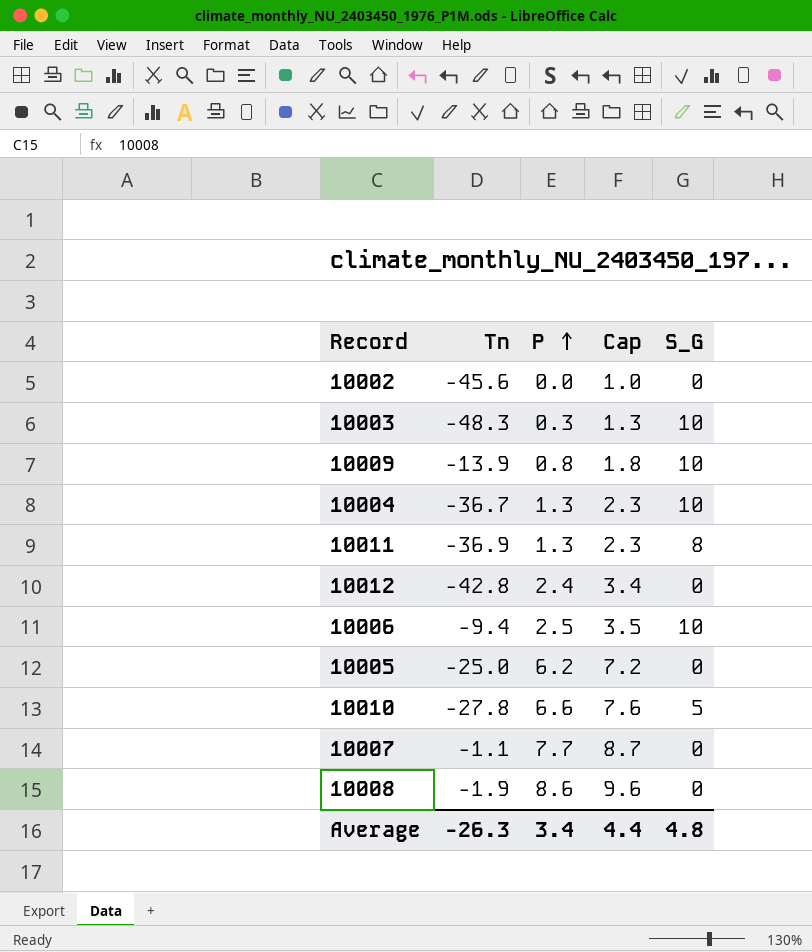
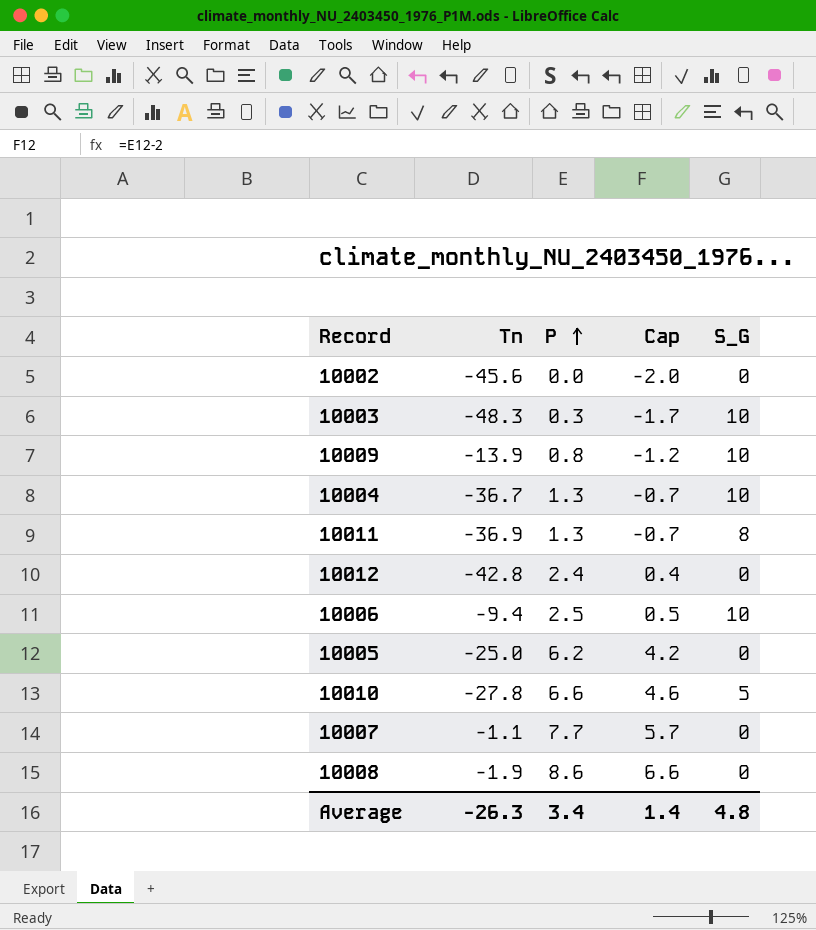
column Cap | formula: [P] + 1 -> [P] - 2
Average | Cap: 4.4 -> 1.4

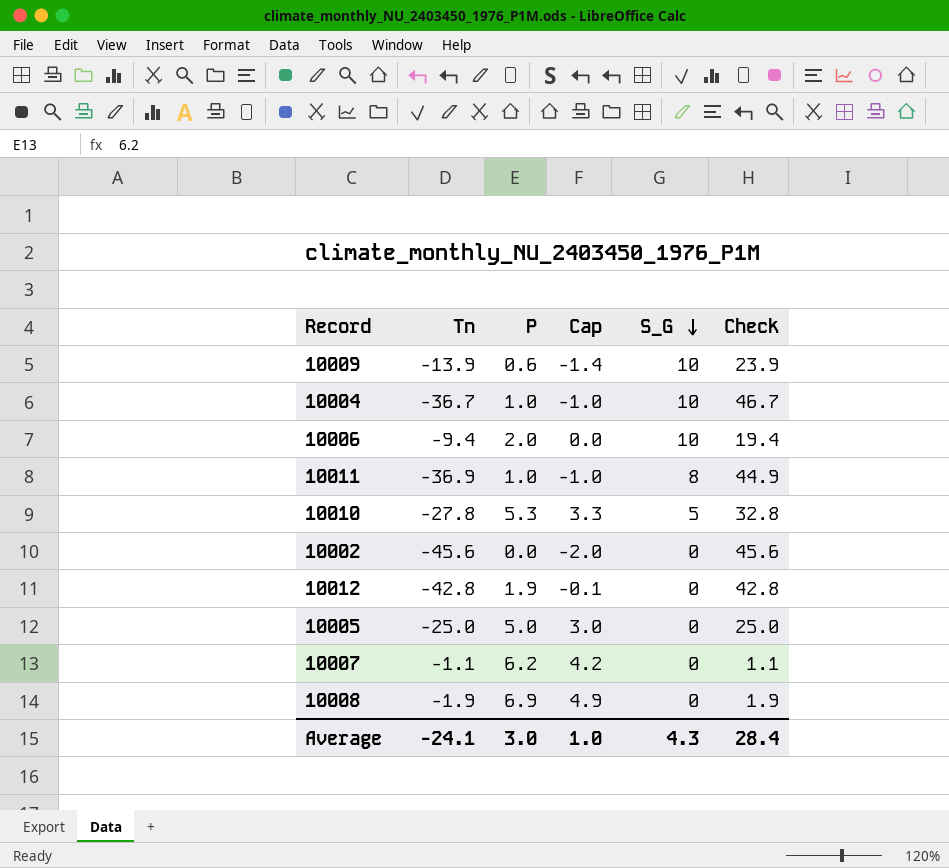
row order: P ascending -> S_G descending
column Check | formula: none -> [S_G] - [Tn]
row 10003: -48.3 | 0.3 | -1.7 | 10 -> none
10009 | P: 0.8 -> 0.6
10009 | Cap: -1.2 -> -1.4
10004 | P: 1.3 -> 1.0
10004 | Cap: -0.7 -> -1.0
10006 | P: 2.5 -> 2.0
10006 | Cap: 0.5 -> 0.0
10011 | P: 1.3 -> 1.0
10011 | Cap: -0.7 -> -1.0
10010 | P: 6.6 -> 5.3
10010 | Cap: 4.6 -> 3.3
10012 | P: 2.4 -> 1.9
10012 | Cap: 0.4 -> -0.1
10005 | P: 6.2 -> 5.0
10005 | Cap: 4.2 -> 3.0
10007 | P: 7.7 -> 6.2
10007 | Cap: 5.7 -> 4.2
10008 | P: 8.6 -> 6.9
10008 | Cap: 6.6 -> 4.9
Average | Tn: -26.3 -> -24.1
Average | P: 3.4 -> 3.0
Average | Cap: 1.4 -> 1.0
Average | S_G: 4.8 -> 4.3

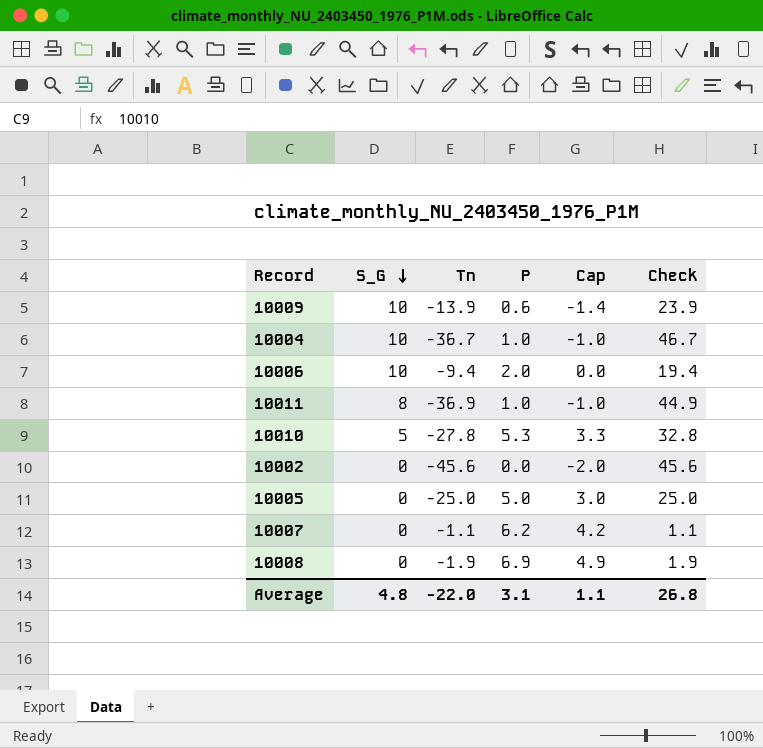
column S_G | position: 5 -> 2
row 10012: -42.8 | 1.9 | -0.1 | 0 | 42.8 -> none
Average | S_G: 4.3 -> 4.8
Average | Tn: -24.1 -> -22.0
Average | P: 3.0 -> 3.1
Average | Cap: 1.0 -> 1.1
Average | Check: 28.4 -> 26.8

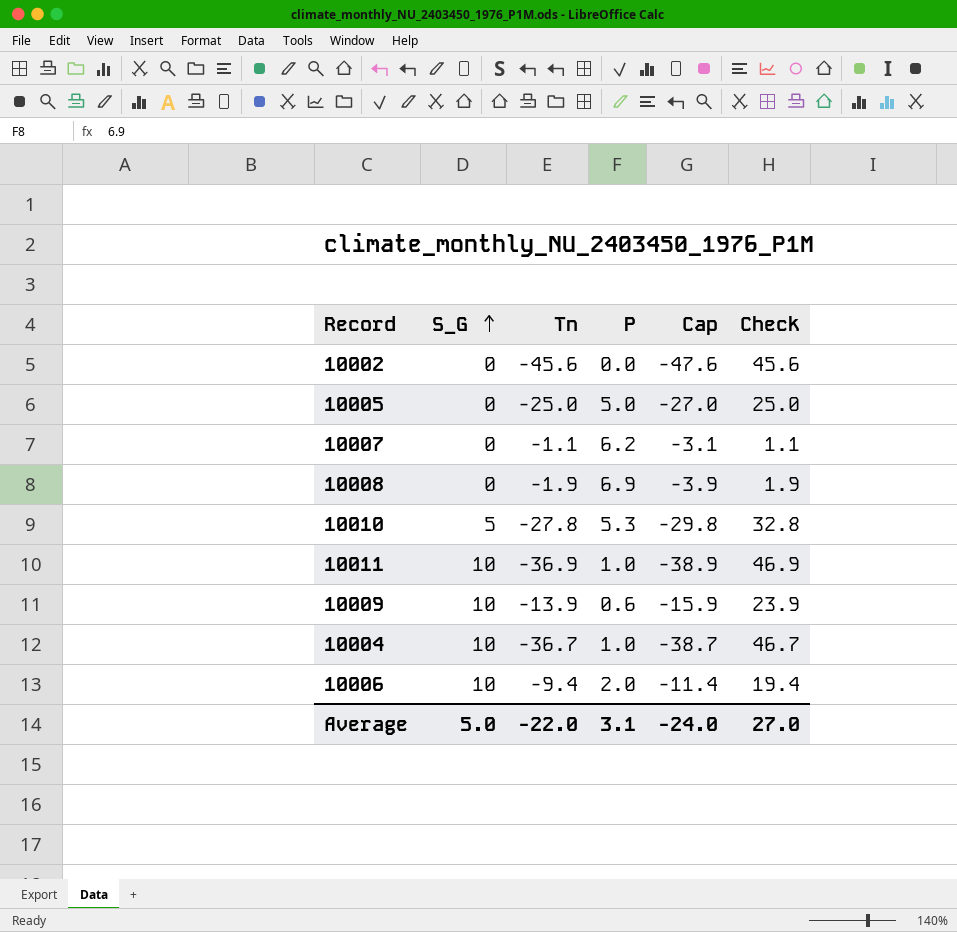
row order: S_G descending -> S_G ascending
column Cap | formula: [P] - 2 -> [Tn] - 2
10011 | S_G: 8 -> 10
10011 | Check: 44.9 -> 46.9
Average | S_G: 4.8 -> 5.0
Average | Cap: 1.1 -> -24.0
Average | Check: 26.8 -> 27.0

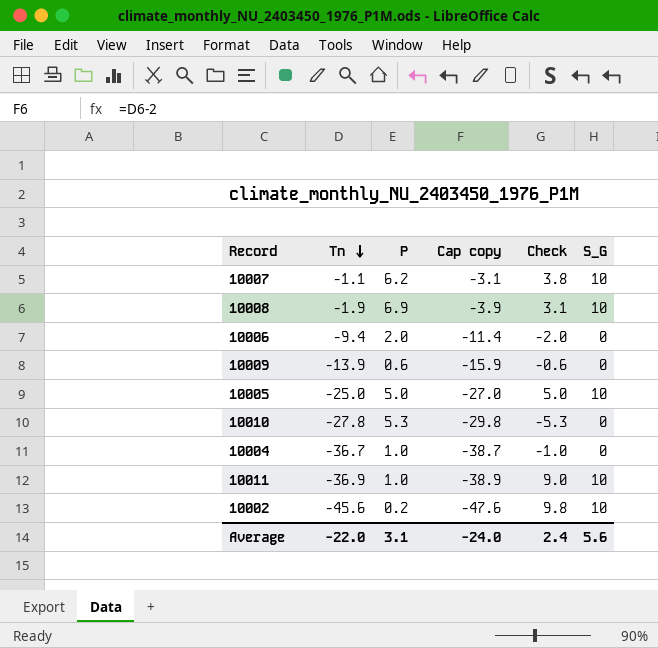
row order: S_G ascending -> Tn descending
column name: Cap -> Cap copy
column Check | formula: [S_G] - [Tn] -> [S_G] - [P]
column S_G | position: 2 -> 6
10007 | S_G: 0 -> 10
10008 | S_G: 0 -> 10
10006 | S_G: 10 -> 0
10009 | S_G: 10 -> 0
10005 | S_G: 0 -> 10
10010 | S_G: 5 -> 0
10004 | S_G: 10 -> 0
10002 | P: 0.0 -> 0.2
10002 | S_G: 0 -> 10
Average | Check: 27.0 -> 2.4
Average | S_G: 5.0 -> 5.6

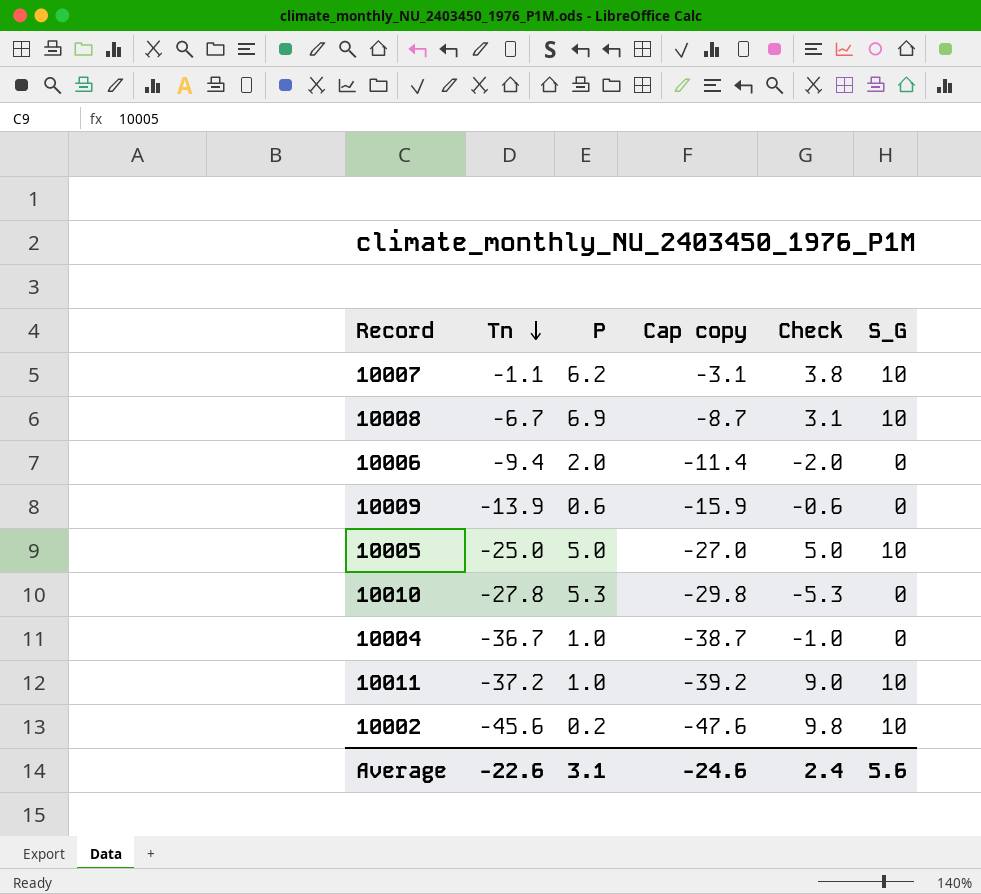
10008 | Tn: -1.9 -> -6.7
10008 | Cap copy: -3.9 -> -8.7
10011 | Tn: -36.9 -> -37.2
10011 | Cap copy: -38.9 -> -39.2
Average | Tn: -22.0 -> -22.6
Average | Cap copy: -24.0 -> -24.6

